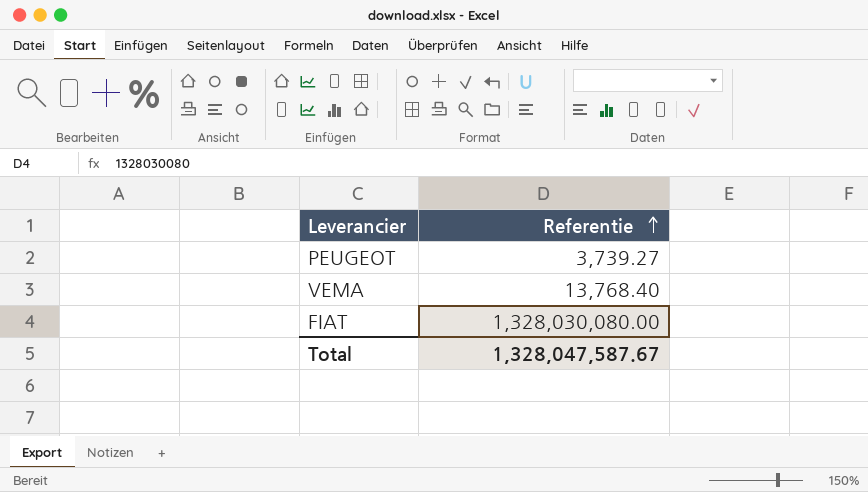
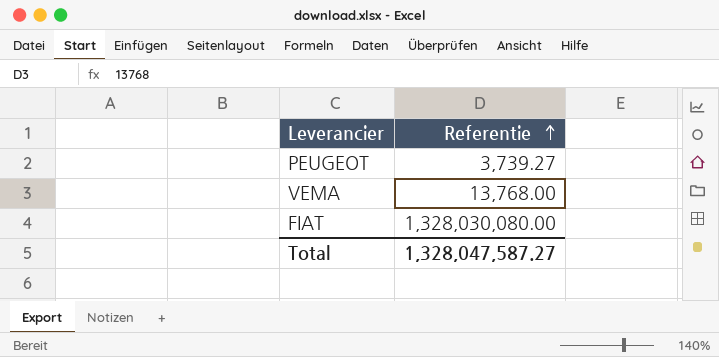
VEMA | Referentie: 13,768.40 -> 13,768.00
Total | Referentie: 1,328,047,587.67 -> 1,328,047,587.27

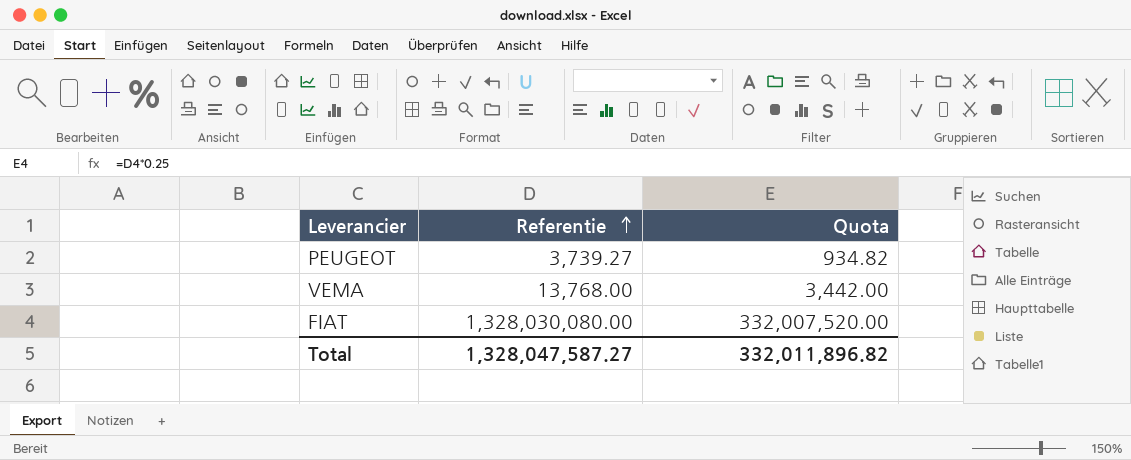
column Quota | formula: none -> [Referentie] * 0.25

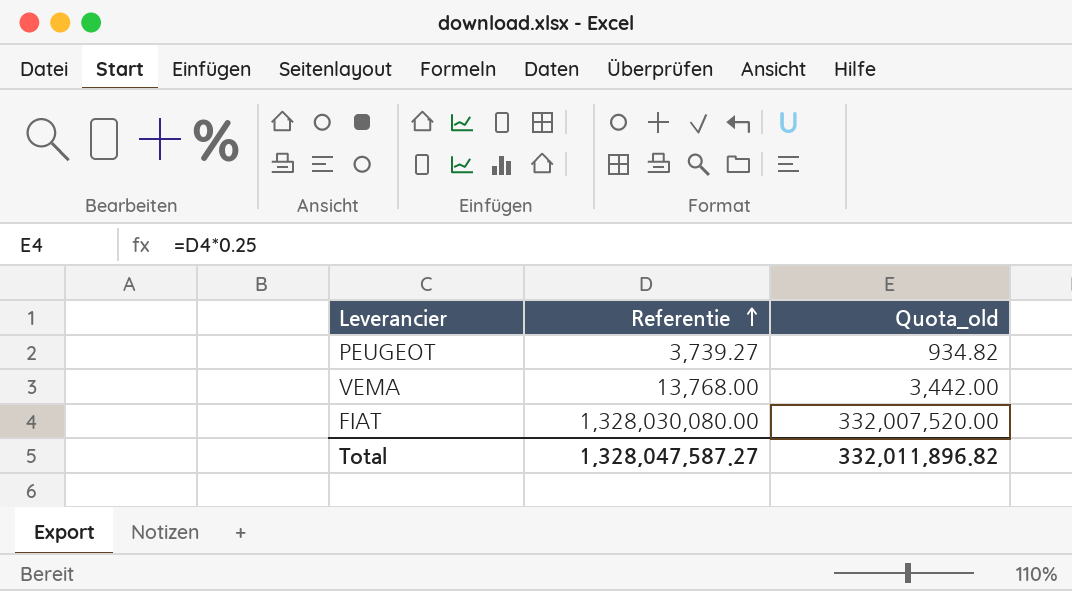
column name: Quota -> Quota_old

